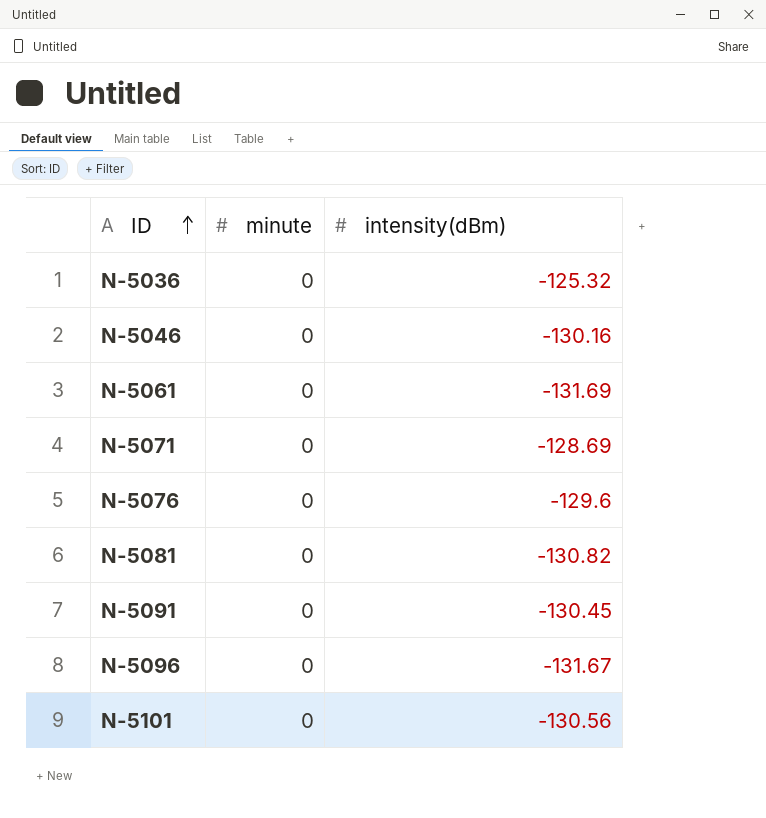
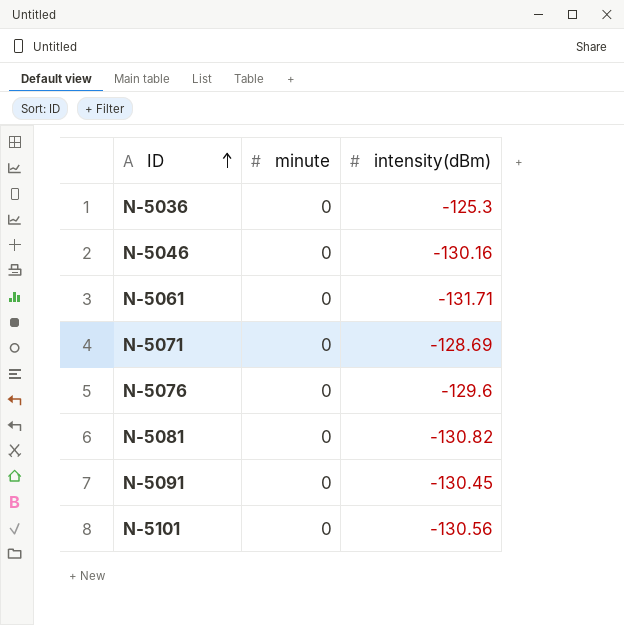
row N-5096: 0 | -131.67 -> none
N-5036 | intensity(dBm): -125.32 -> -125.3
N-5061 | intensity(dBm): -131.69 -> -131.71

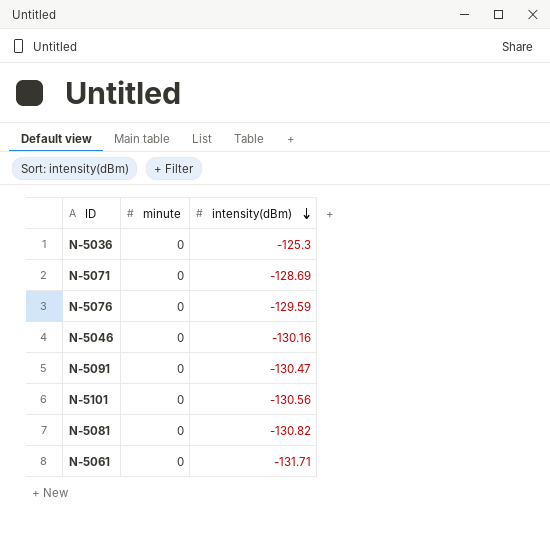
row order: ID ascending -> intensity(dBm) descending
N-5076 | intensity(dBm): -129.6 -> -129.59
N-5091 | intensity(dBm): -130.45 -> -130.47

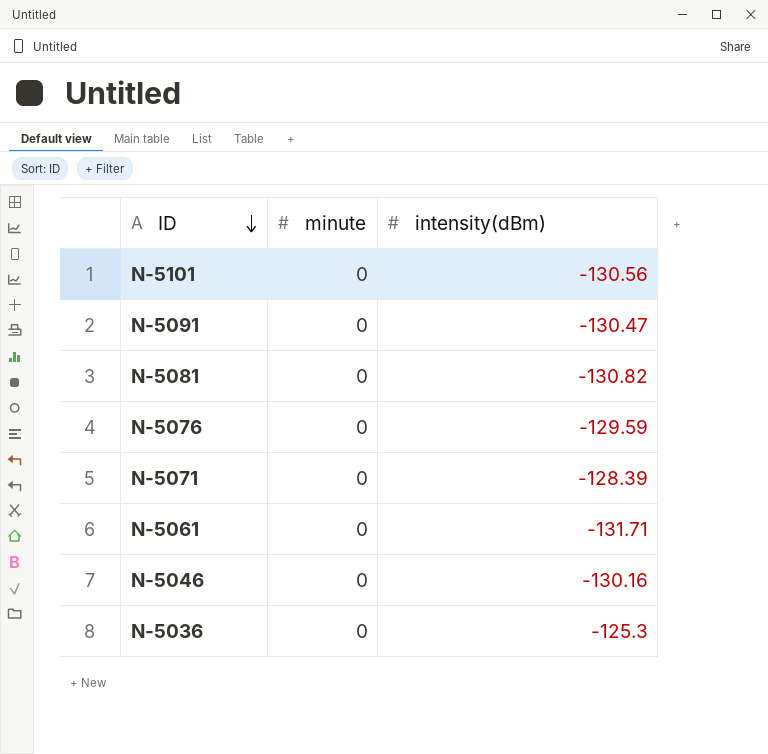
row order: intensity(dBm) descending -> ID descending
N-5071 | intensity(dBm): -128.69 -> -128.39

